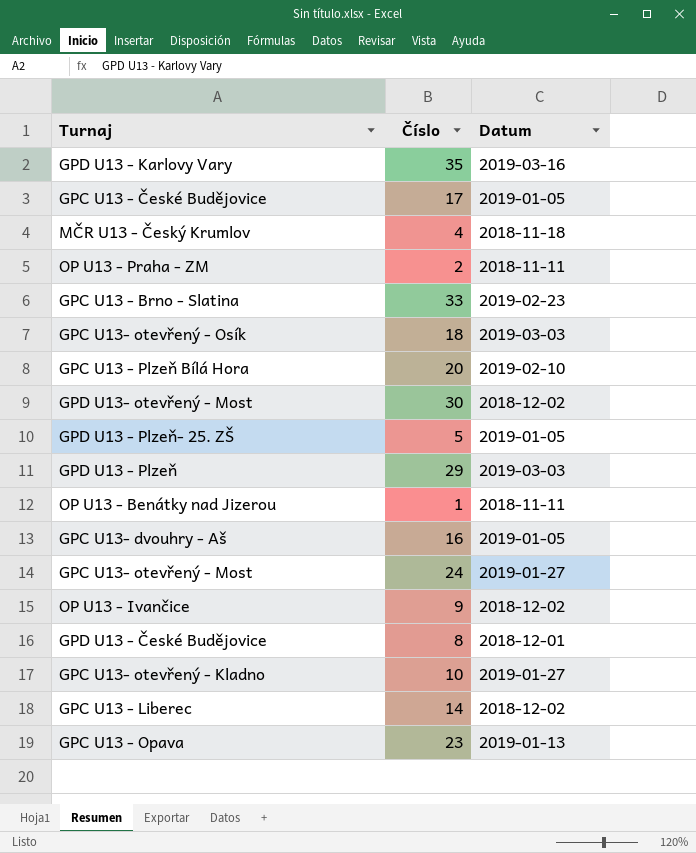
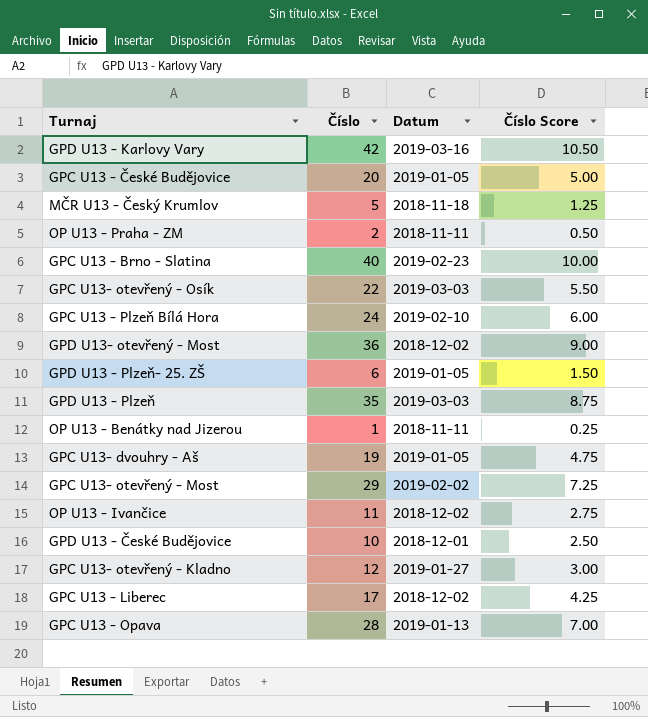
column Číslo Score | formula: none -> [Číslo] * 0.25
GPD U13 - Karlovy Vary | Číslo: 35 -> 42
GPC U13 - České Budějovice | Číslo: 17 -> 20
MČR U13 - Český Krumlov | Číslo: 4 -> 5
GPC U13 - Brno - Slatina | Číslo: 33 -> 40
GPC U13- otevřený - Osík | Číslo: 18 -> 22
GPC U13 - Plzeň Bílá Hora | Číslo: 20 -> 24
GPD U13- otevřený - Most | Číslo: 30 -> 36
GPD U13 - Plzeň- 25. ZŠ | Číslo: 5 -> 6
GPD U13 - Plzeň | Číslo: 29 -> 35
GPC U13- dvouhry - Aš | Číslo: 16 -> 19
GPC U13- otevřený - Most | Číslo: 24 -> 29
GPC U13- otevřený - Most | Datum: 2019-01-27 -> 2019-02-02
OP U13 - Ivančice | Číslo: 9 -> 11
GPD U13 - České Budějovice | Číslo: 8 -> 10
GPC U13- otevřený - Kladno | Číslo: 10 -> 12
GPC U13 - Liberec | Číslo: 14 -> 17
GPC U13 - Opava | Číslo: 23 -> 28

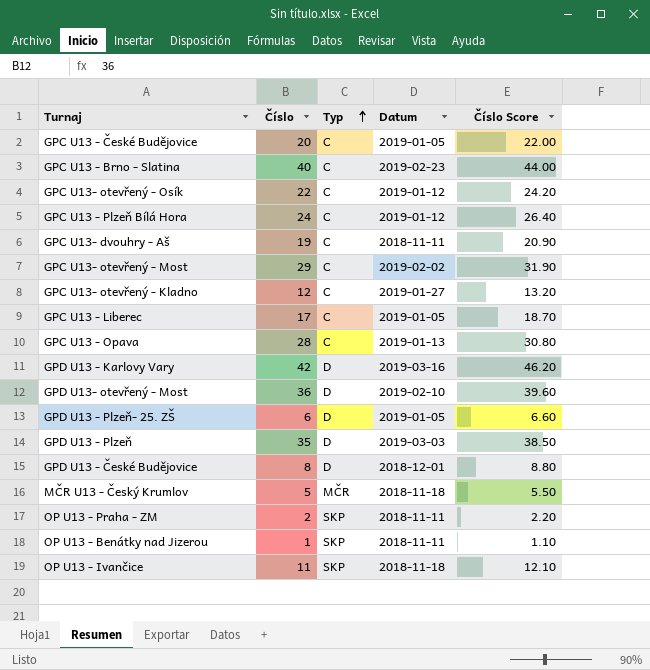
row order: none -> Typ ascending
column Typ | position: none -> 3
column Číslo Score | formula: [Číslo] * 0.25 -> [Číslo] * 1.1
GPC U13- otevřený - Osík | Datum: 2019-03-03 -> 2019-01-12
GPC U13 - Plzeň Bílá Hora | Datum: 2019-02-10 -> 2019-01-12
GPC U13- dvouhry - Aš | Datum: 2019-01-05 -> 2018-11-11
GPC U13 - Liberec | Datum: 2018-12-02 -> 2019-01-05
GPD U13- otevřený - Most | Datum: 2018-12-02 -> 2019-02-10
GPD U13 - České Budějovice | Číslo: 10 -> 8
OP U13 - Ivančice | Datum: 2018-12-02 -> 2018-11-18

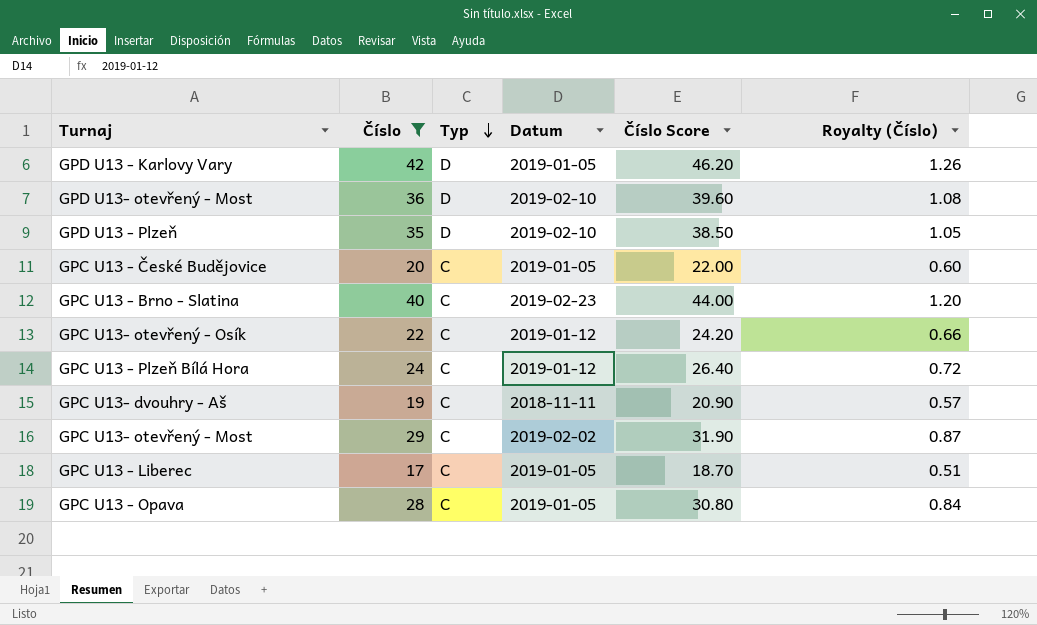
filter: none -> Číslo >= 17
row order: Typ ascending -> Typ descending
column Royalty (Číslo) | formula: none -> [Číslo] * 0.03
GPD U13 - Karlovy Vary | Datum: 2019-03-16 -> 2019-01-05
GPD U13 - Plzeň | Datum: 2019-03-03 -> 2019-02-10
GPC U13 - Opava | Datum: 2019-01-13 -> 2019-01-05

